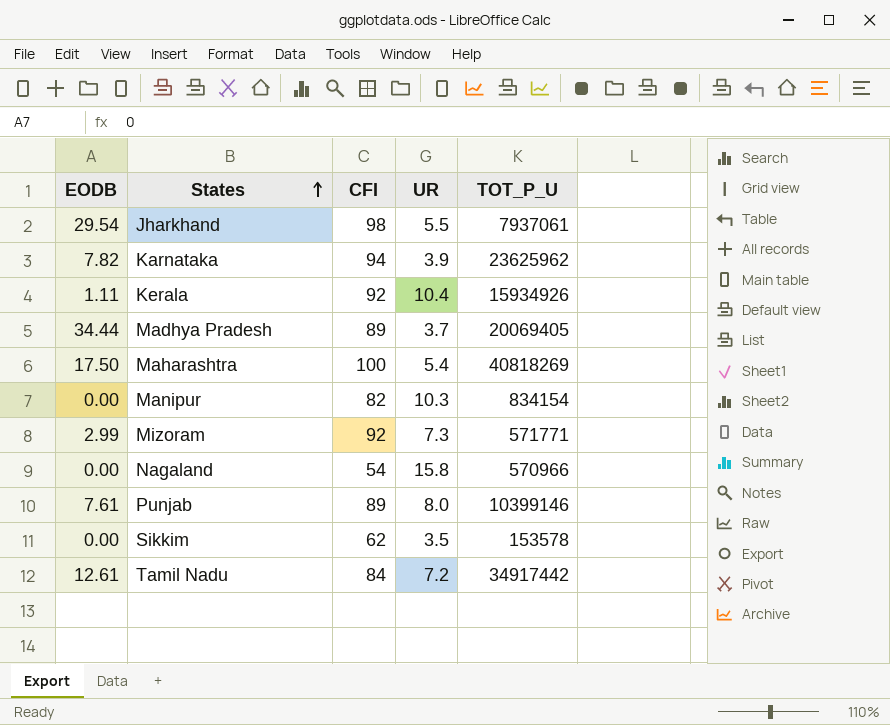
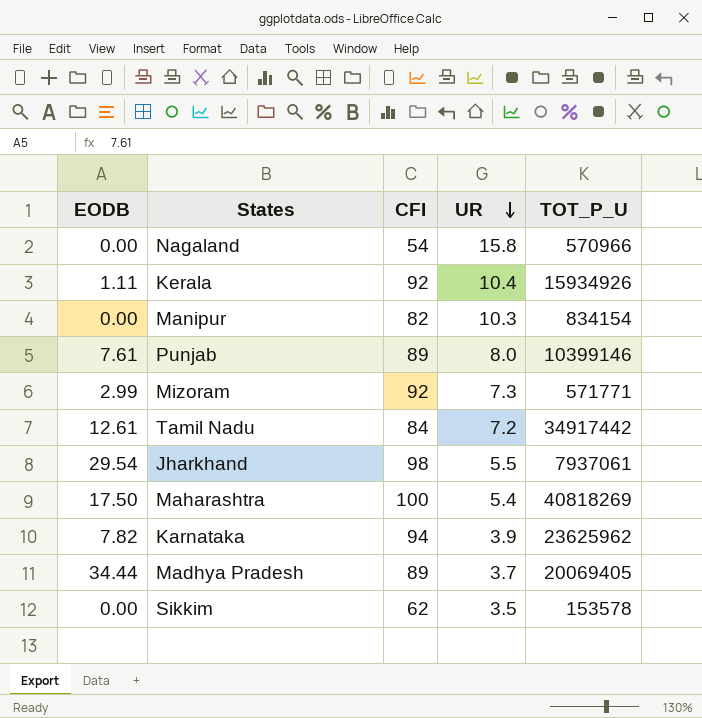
row order: States ascending -> UR descending

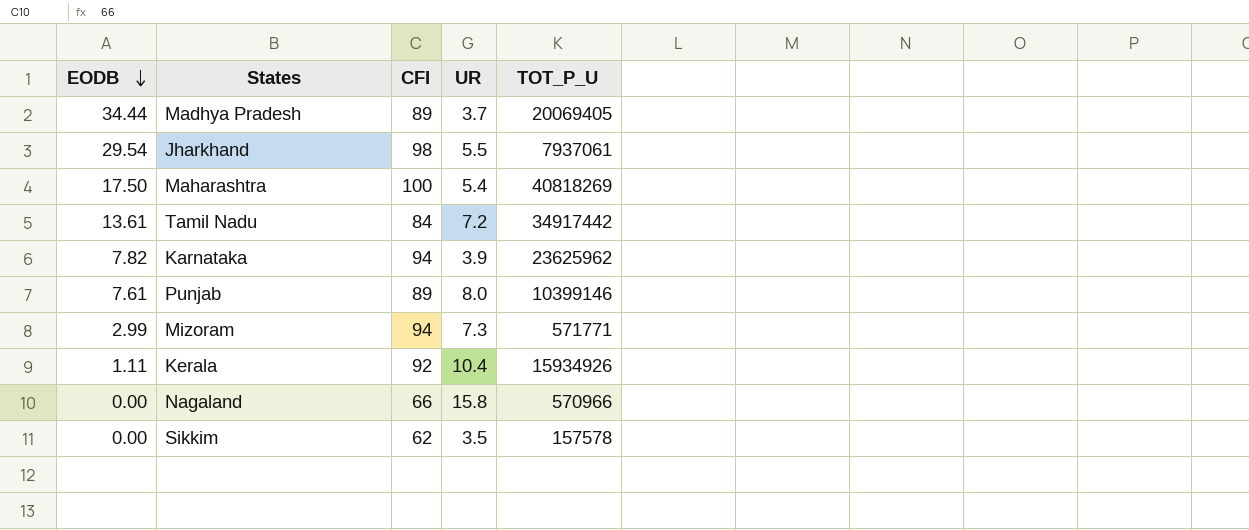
row order: UR descending -> EODB descending
row Manipur: 0.00 | 82 | 10.3 | 834154 -> none
Tamil Nadu | EODB: 12.61 -> 13.61
Mizoram | CFI: 92 -> 94
Nagaland | CFI: 54 -> 66
Sikkim | TOT_P_U: 153578 -> 157578

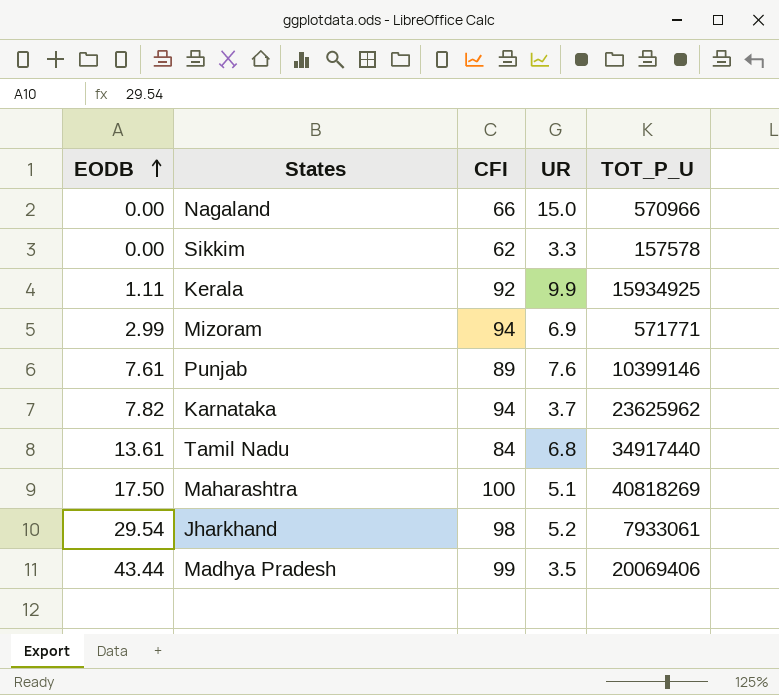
row order: EODB descending -> EODB ascending
Nagaland | UR: 15.8 -> 15.0
Sikkim | UR: 3.5 -> 3.3
Kerala | UR: 10.4 -> 9.9
Kerala | TOT_P_U: 15934926 -> 15934925
Mizoram | UR: 7.3 -> 6.9
Punjab | UR: 8.0 -> 7.6
Karnataka | UR: 3.9 -> 3.7
Tamil Nadu | UR: 7.2 -> 6.8
Tamil Nadu | TOT_P_U: 34917442 -> 34917440
Maharashtra | UR: 5.4 -> 5.1
Jharkhand | UR: 5.5 -> 5.2
Jharkhand | TOT_P_U: 7937061 -> 7933061
Madhya Pradesh | EODB: 34.44 -> 43.44
Madhya Pradesh | CFI: 89 -> 99
Madhya Pradesh | UR: 3.7 -> 3.5
Madhya Pradesh | TOT_P_U: 20069405 -> 20069406

